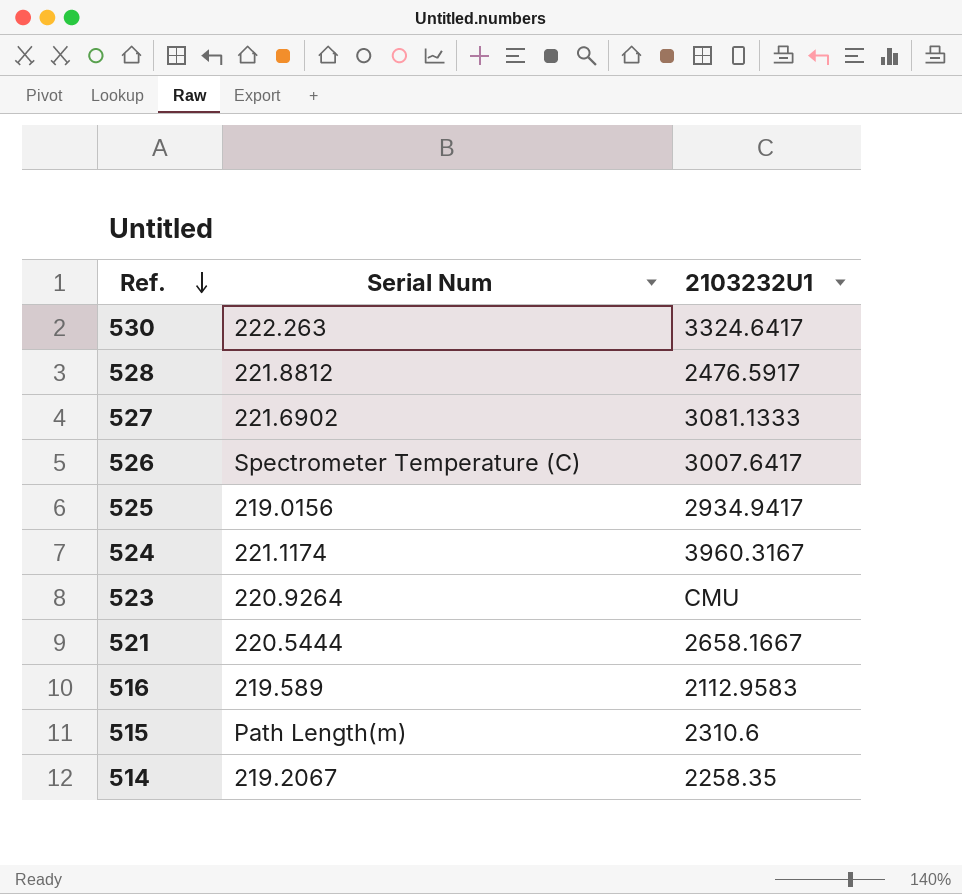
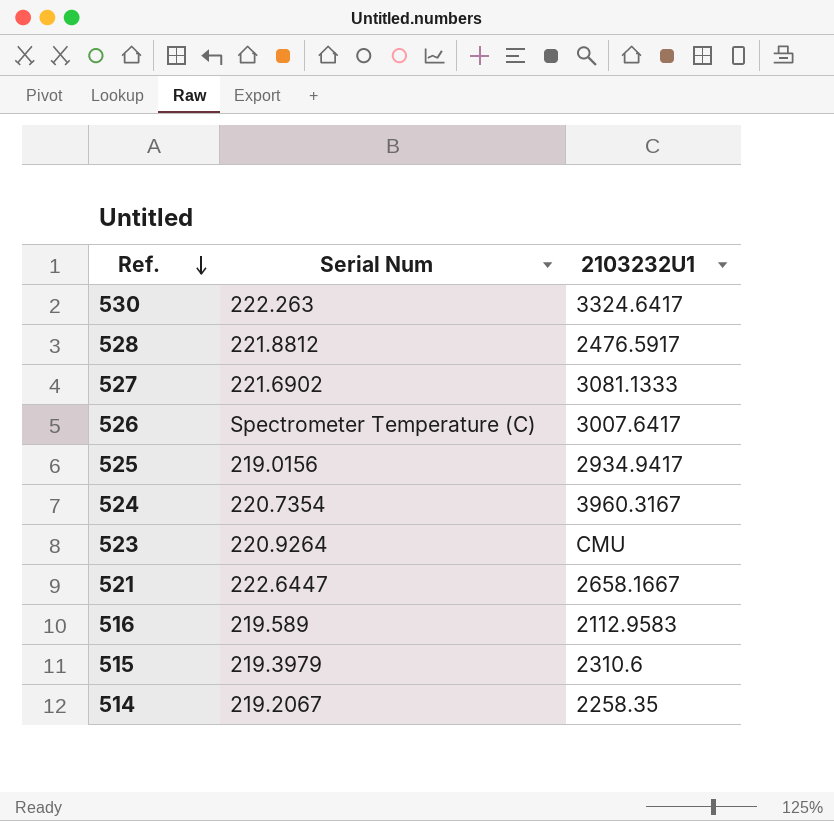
524 | Serial Num: 221.1174 -> 220.7354
521 | Serial Num: 220.5444 -> 222.6447
515 | Serial Num: Path Length(m) -> 219.3979

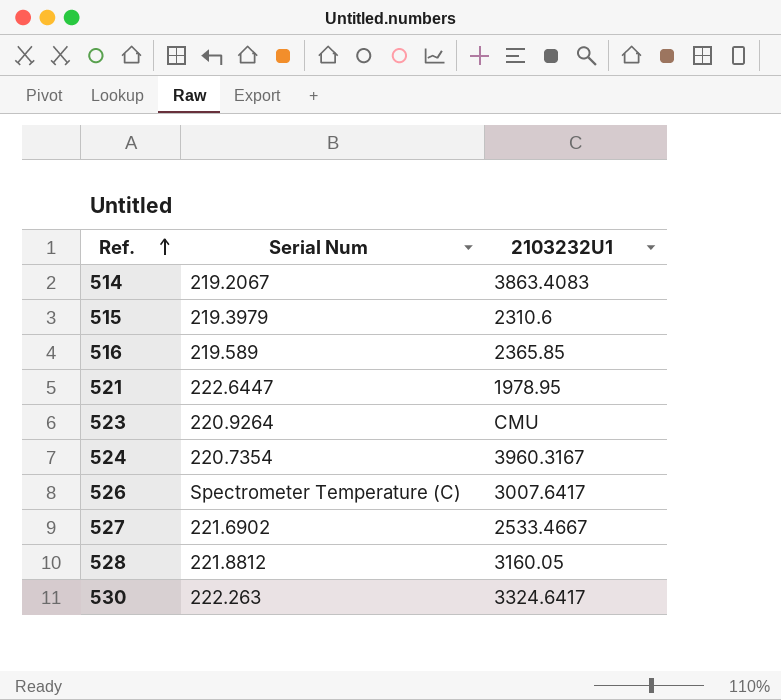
row order: Ref. descending -> Ref. ascending
row 525: 219.0156 | 2934.9417 -> none
514 | 2103232U1: 2258.35 -> 3863.4083
516 | 2103232U1: 2112.9583 -> 2365.85
521 | 2103232U1: 2658.1667 -> 1978.95
527 | 2103232U1: 3081.1333 -> 2533.4667
528 | 2103232U1: 2476.5917 -> 3160.05

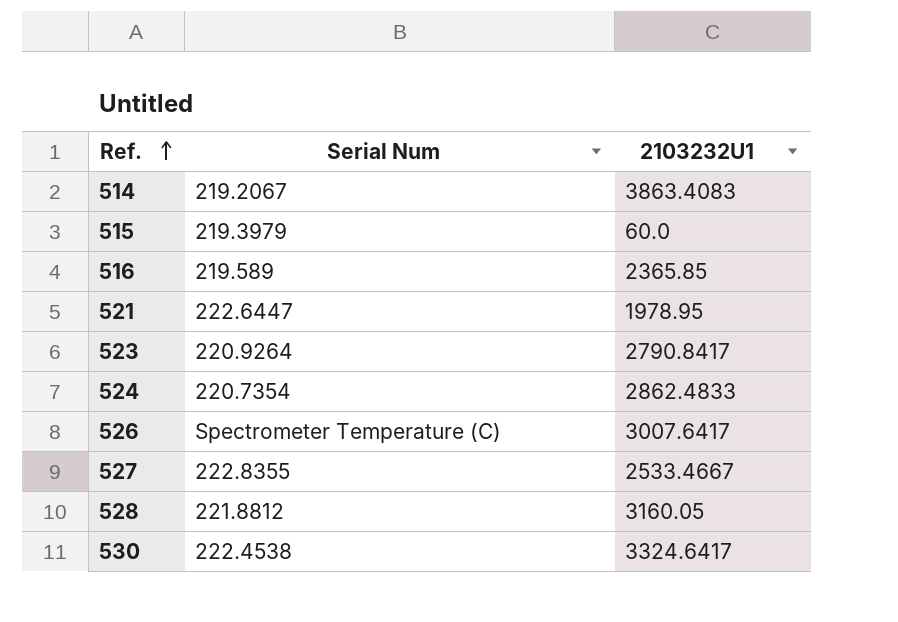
515 | 2103232U1: 2310.6 -> 60.0
523 | 2103232U1: CMU -> 2790.8417
524 | 2103232U1: 3960.3167 -> 2862.4833
527 | Serial Num: 221.6902 -> 222.8355
530 | Serial Num: 222.263 -> 222.4538

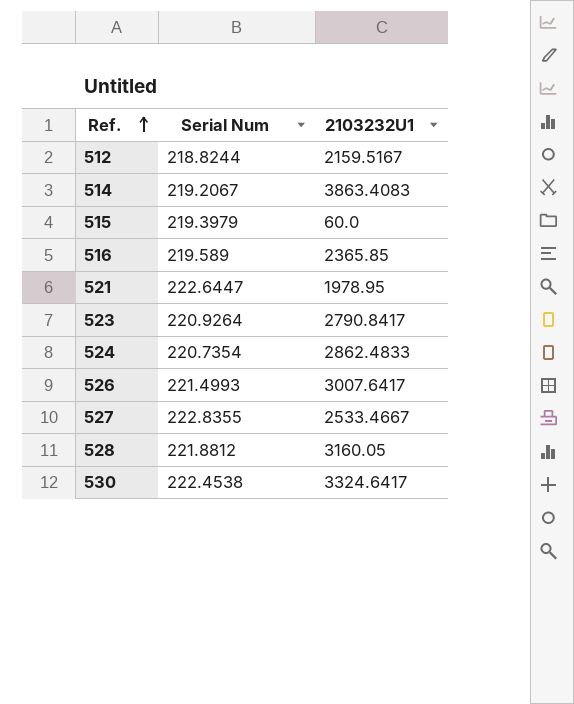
row 512: none -> 218.8244 | 2159.5167
526 | Serial Num: Spectrometer Temperature (C) -> 221.4993

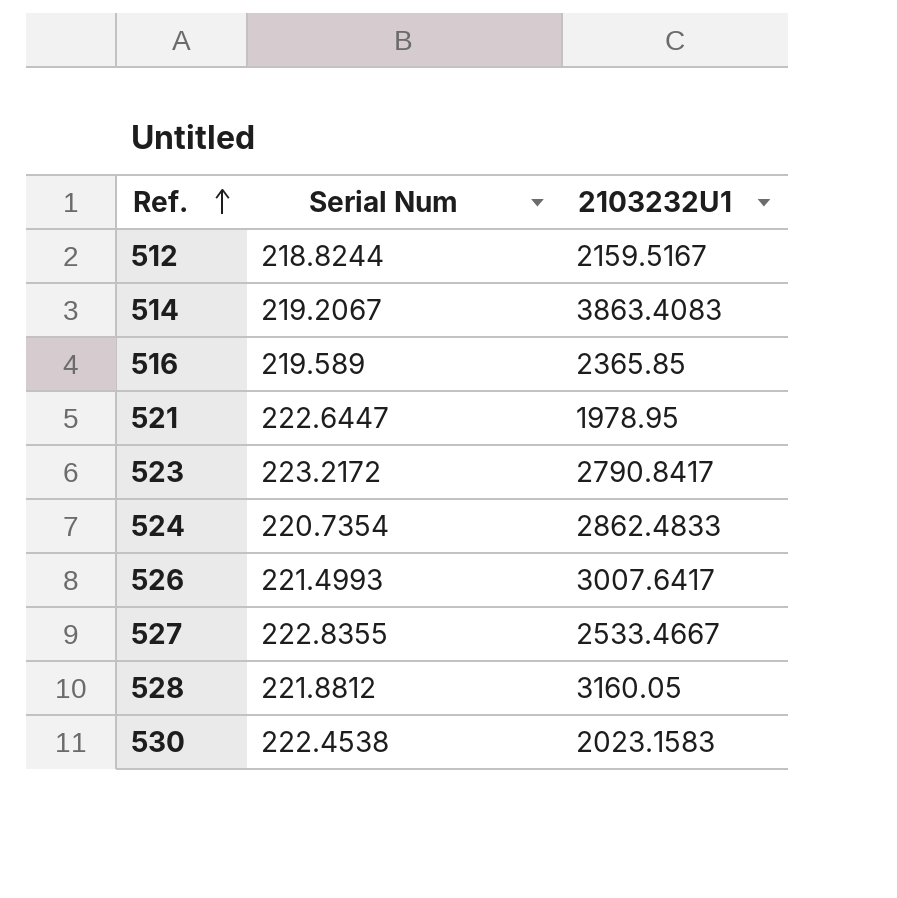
row 515: 219.3979 | 60.0 -> none
523 | Serial Num: 220.9264 -> 223.2172
530 | 2103232U1: 3324.6417 -> 2023.1583

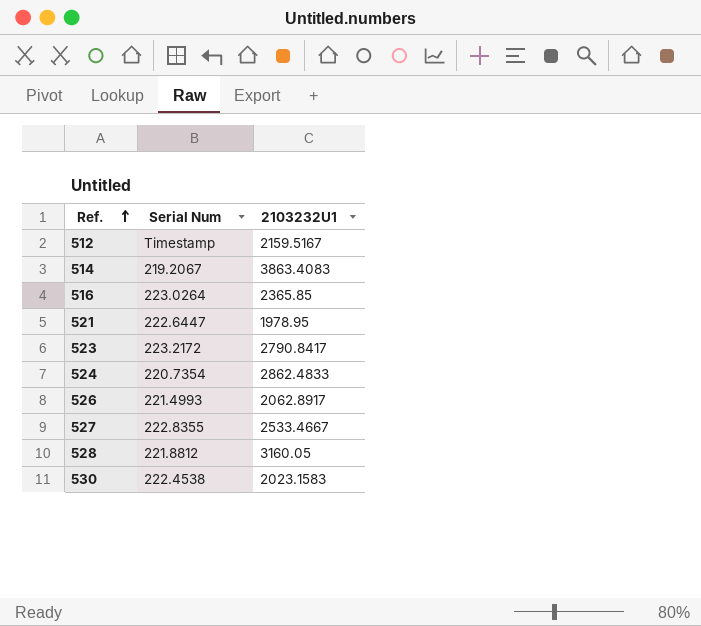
512 | Serial Num: 218.8244 -> Timestamp
516 | Serial Num: 219.589 -> 223.0264
526 | 2103232U1: 3007.6417 -> 2062.8917

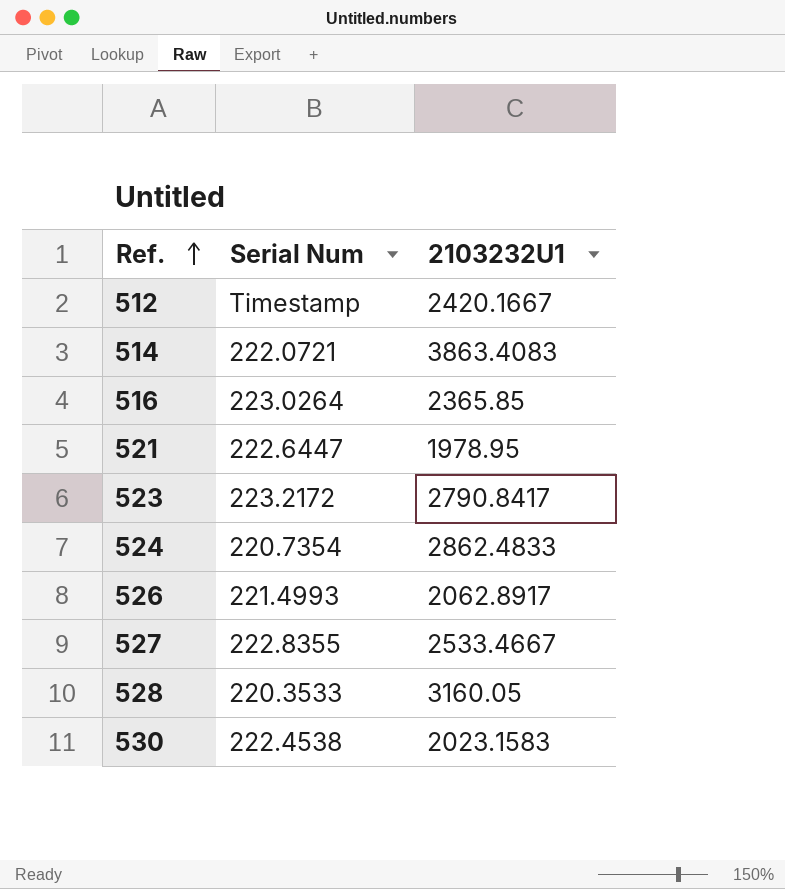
512 | 2103232U1: 2159.5167 -> 2420.1667
514 | Serial Num: 219.2067 -> 222.0721
528 | Serial Num: 221.8812 -> 220.3533

